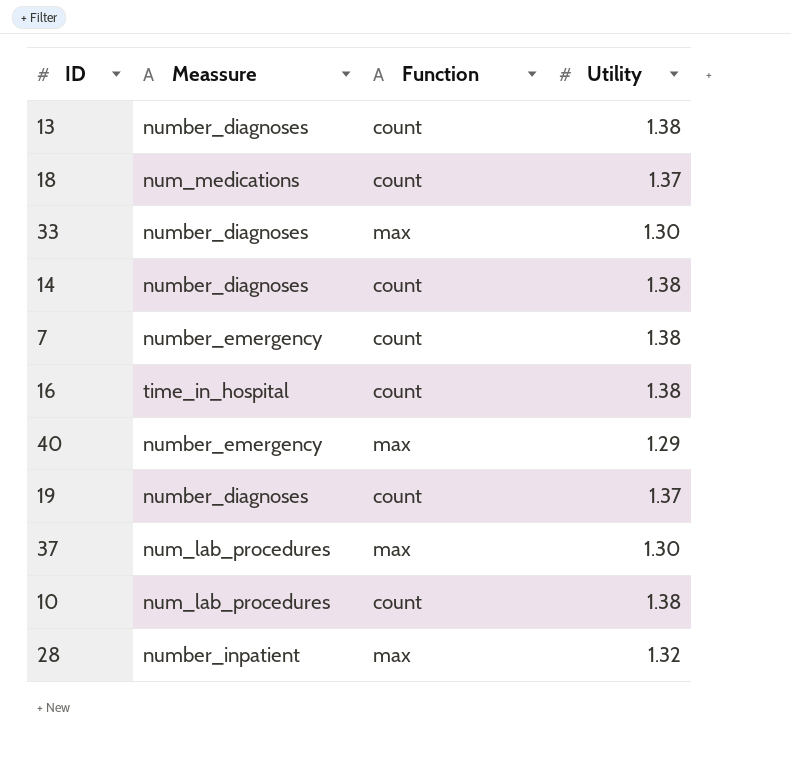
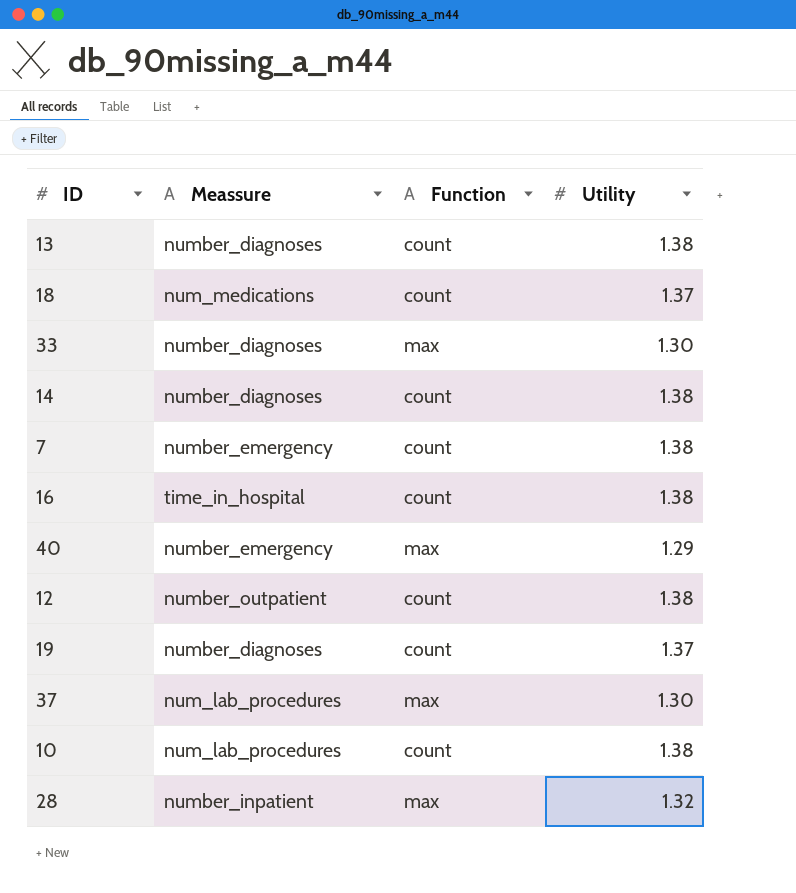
row 12: none -> number_outpatient | count | 1.38

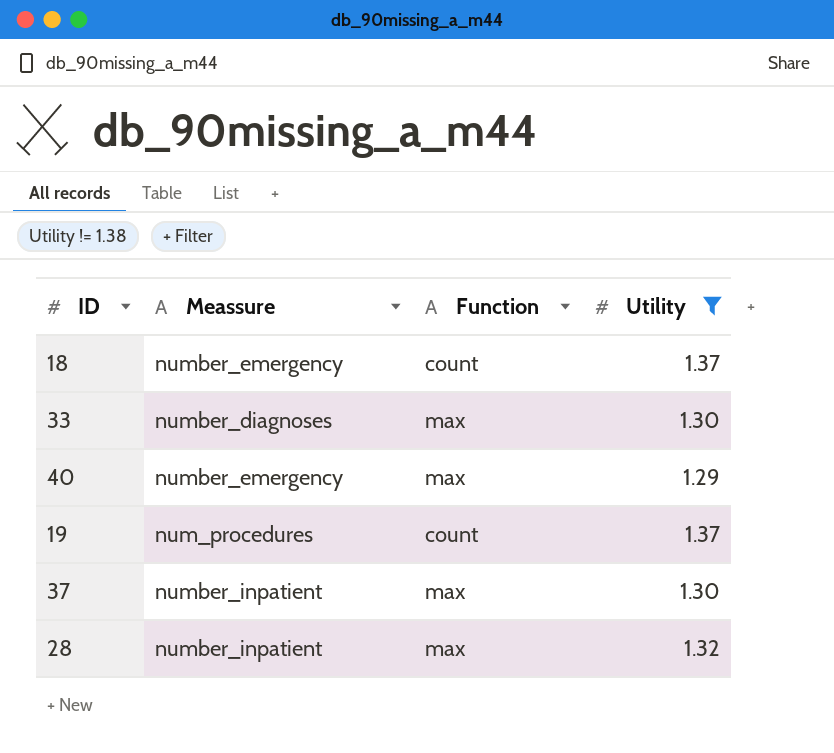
filter: none -> Utility != 1.38
18 | Meassure: num_medications -> number_emergency
19 | Meassure: number_diagnoses -> num_procedures
37 | Meassure: num_lab_procedures -> number_inpatient

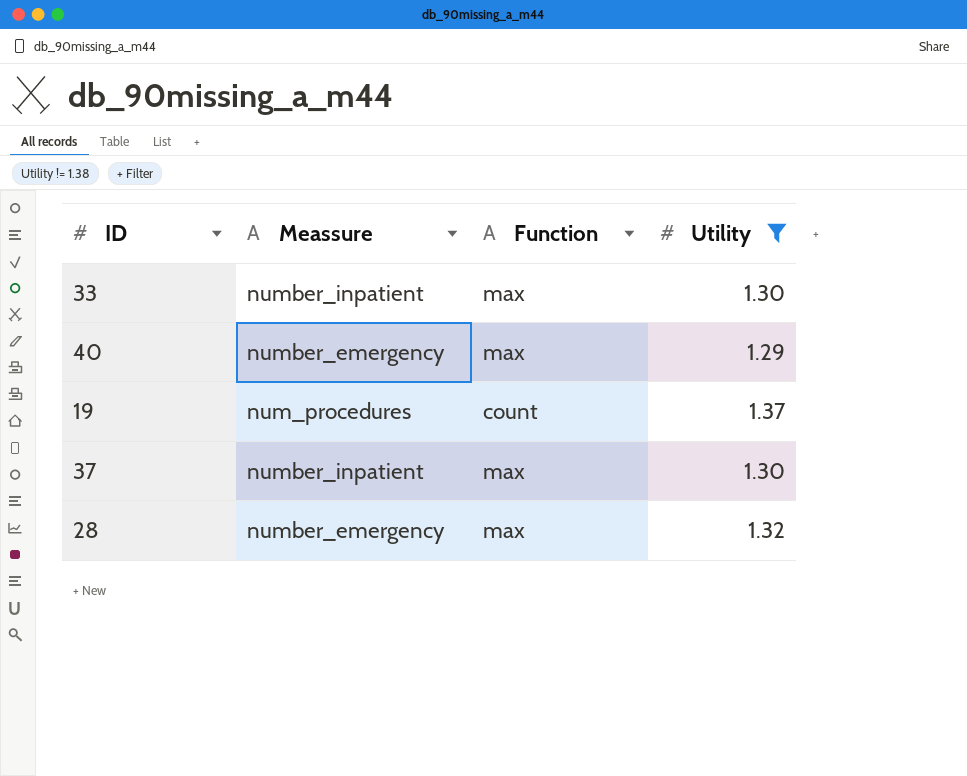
row 18: number_emergency | count | 1.37 -> none
33 | Meassure: number_diagnoses -> number_inpatient
28 | Meassure: number_inpatient -> number_emergency

